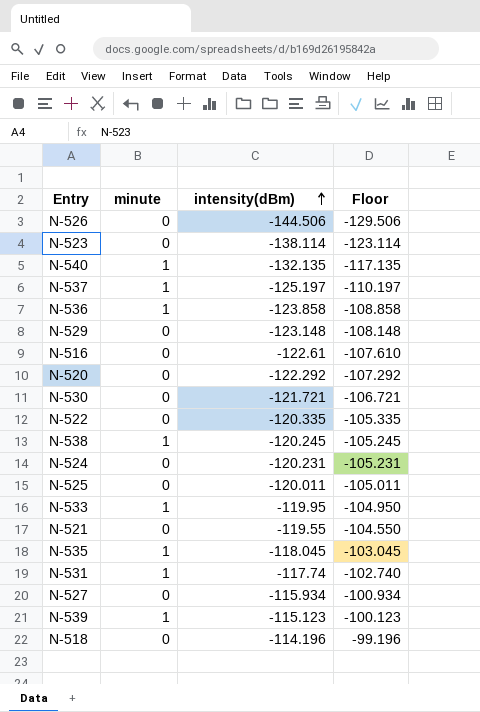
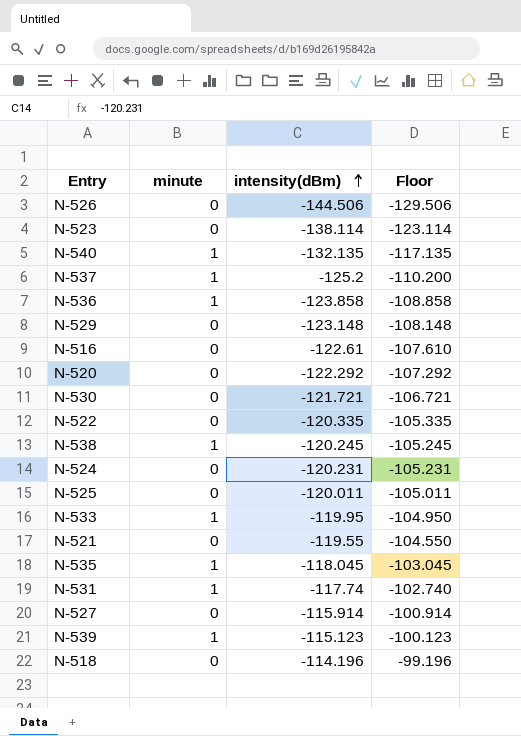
N-537 | intensity(dBm): -125.197 -> -125.2
N-537 | Floor: -110.197 -> -110.200
N-527 | intensity(dBm): -115.934 -> -115.914
N-527 | Floor: -100.934 -> -100.914

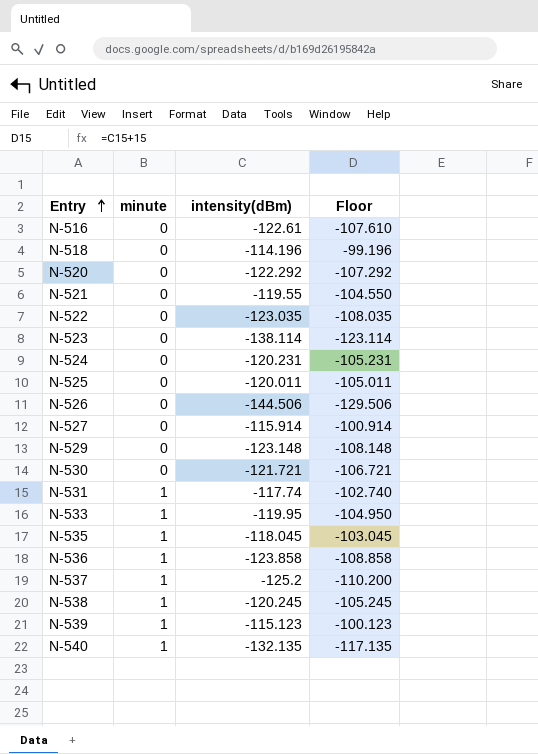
row order: intensity(dBm) ascending -> Entry ascending
N-522 | intensity(dBm): -120.335 -> -123.035
N-522 | Floor: -105.335 -> -108.035

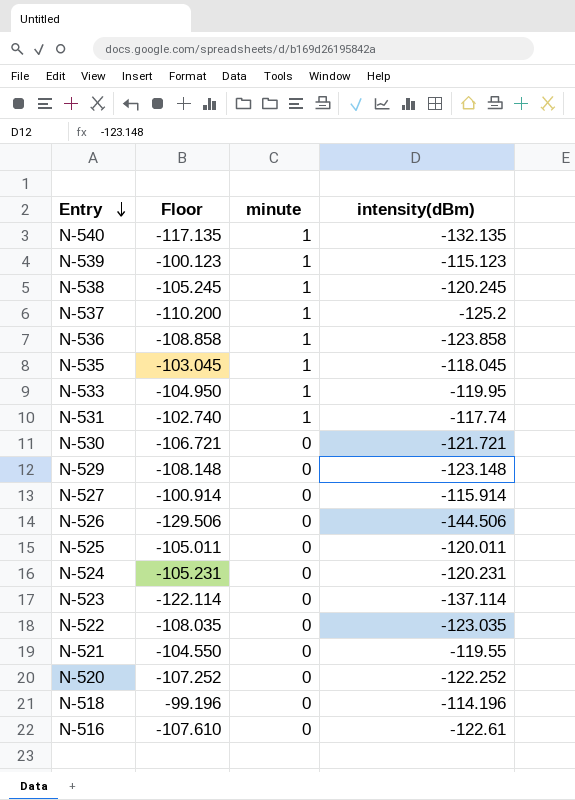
row order: Entry ascending -> Entry descending
column Floor | position: 4 -> 2
N-523 | Floor: -123.114 -> -122.114
N-523 | intensity(dBm): -138.114 -> -137.114
N-520 | Floor: -107.292 -> -107.252
N-520 | intensity(dBm): -122.292 -> -122.252

